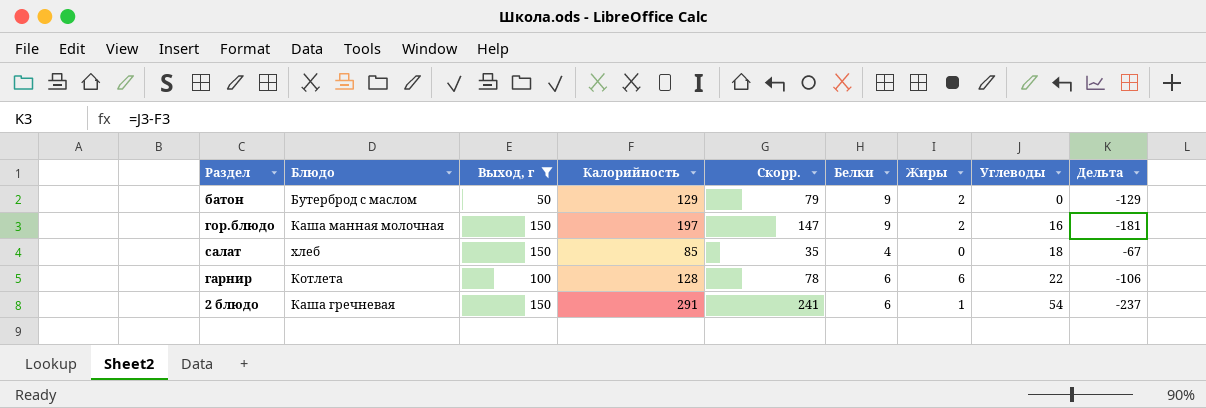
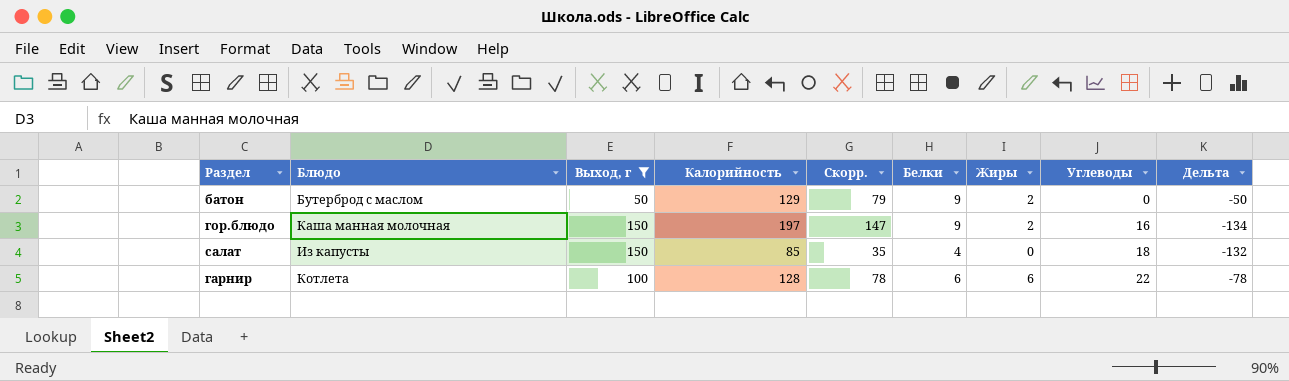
column Дельта | formula: [Углеводы] - [Калорийность] -> [Углеводы] - [Выход, г]
row 2 блюдо: Каша гречневая | 150 | 291 | 241 | 6 | 1 | 54 | -237 -> none
салат | Блюдо: хлеб -> Из капусты

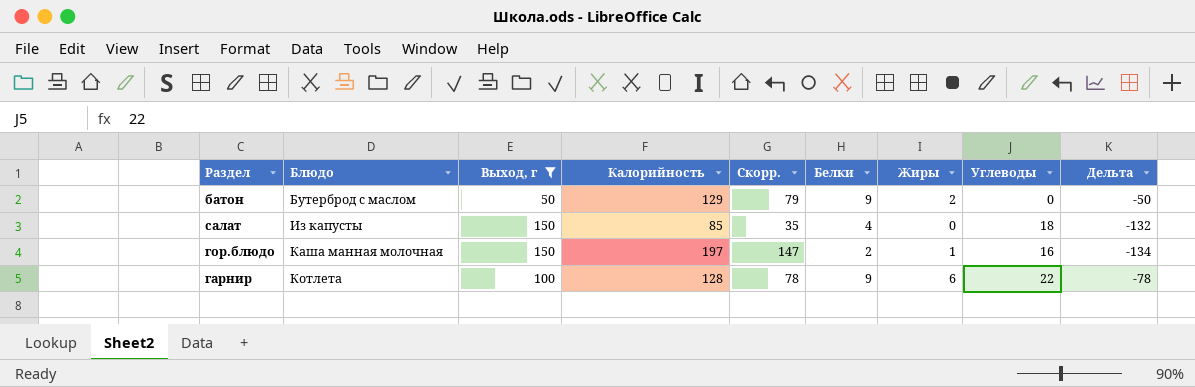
row order: Углеводы ascending -> Блюдо ascending
гор.блюдо | Белки: 9 -> 2
гор.блюдо | Жиры: 2 -> 1
гарнир | Белки: 6 -> 9

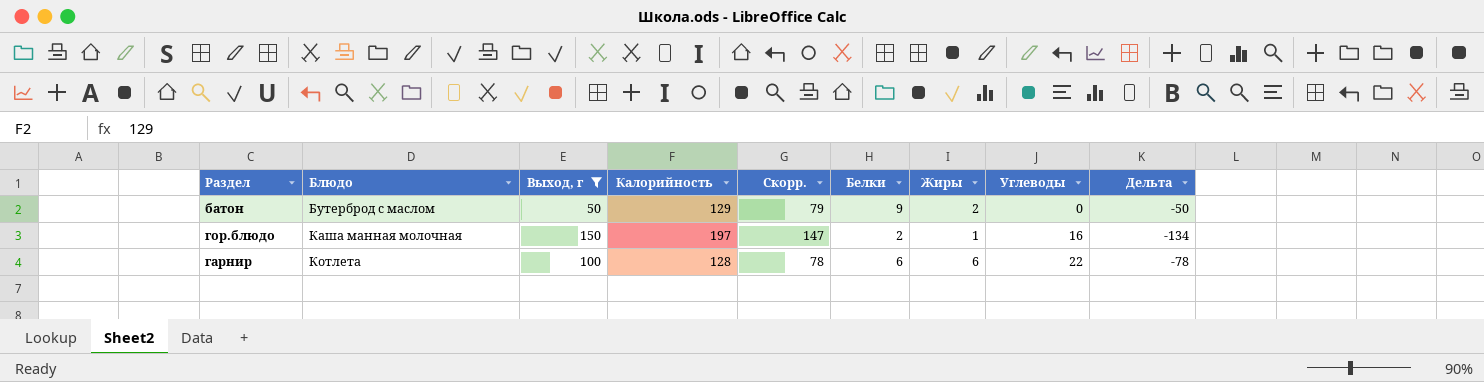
row салат: Из капусты | 150 | 85 | 35 | 4 | 0 | 18 | -132 -> none
гарнир | Белки: 9 -> 6

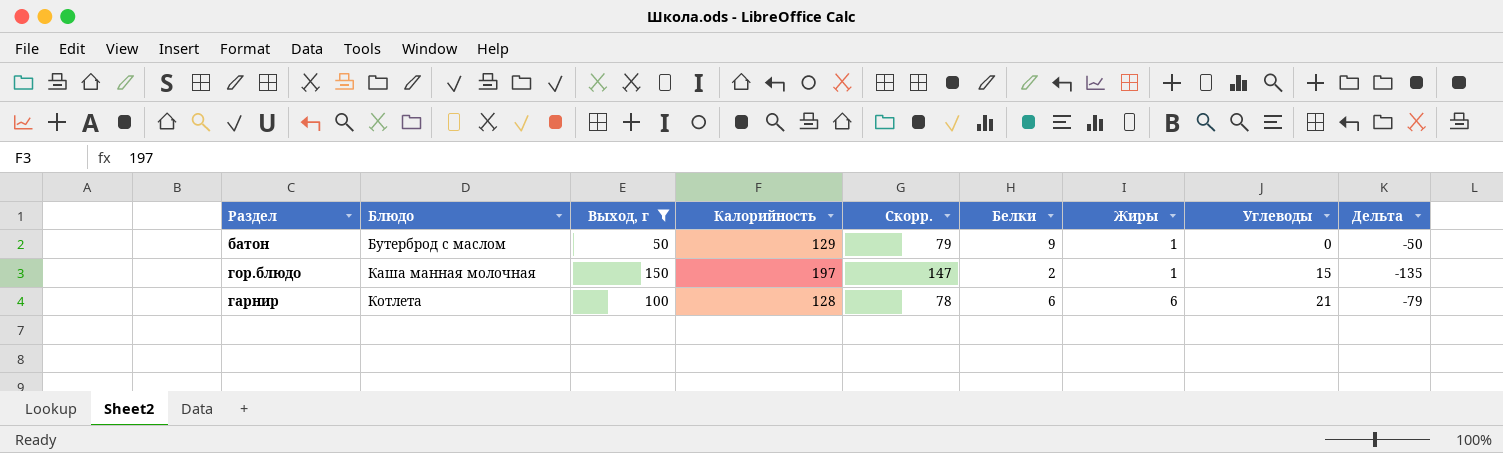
батон | Жиры: 2 -> 1
гор.блюдо | Углеводы: 16 -> 15
гор.блюдо | Дельта: -134 -> -135
гарнир | Углеводы: 22 -> 21
гарнир | Дельта: -78 -> -79

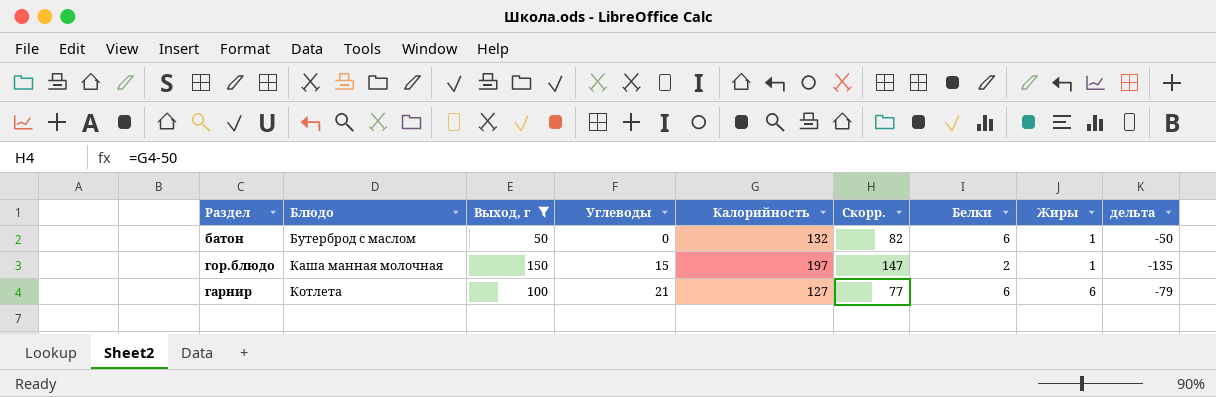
column Углеводы | position: 8 -> 4
column name: Дельта -> дельта
батон | Калорийность: 129 -> 132
батон | Скорр.: 79 -> 82
батон | Белки: 9 -> 6
гарнир | Калорийность: 128 -> 127
гарнир | Скорр.: 78 -> 77

